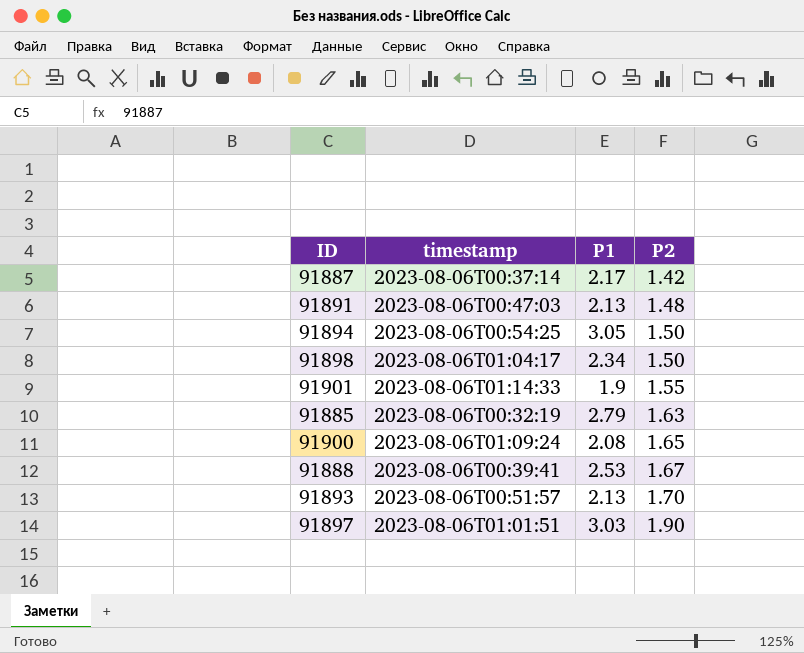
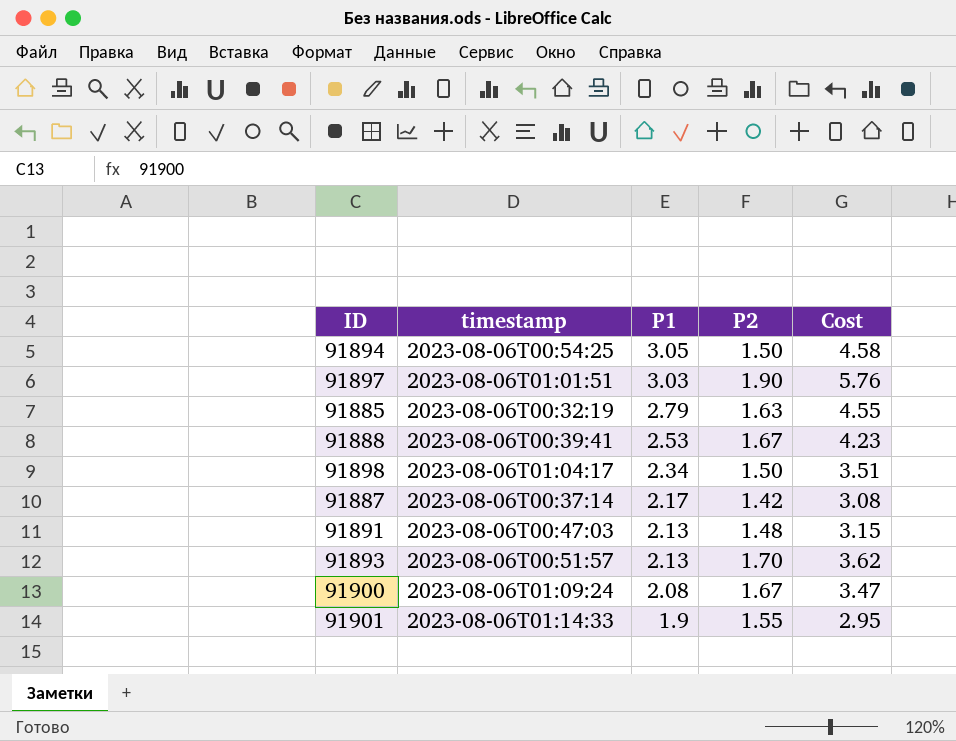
row order: P2 ascending -> P1 descending
column Cost | formula: none -> [P1] * [P2]
91900 | P2: 1.65 -> 1.67

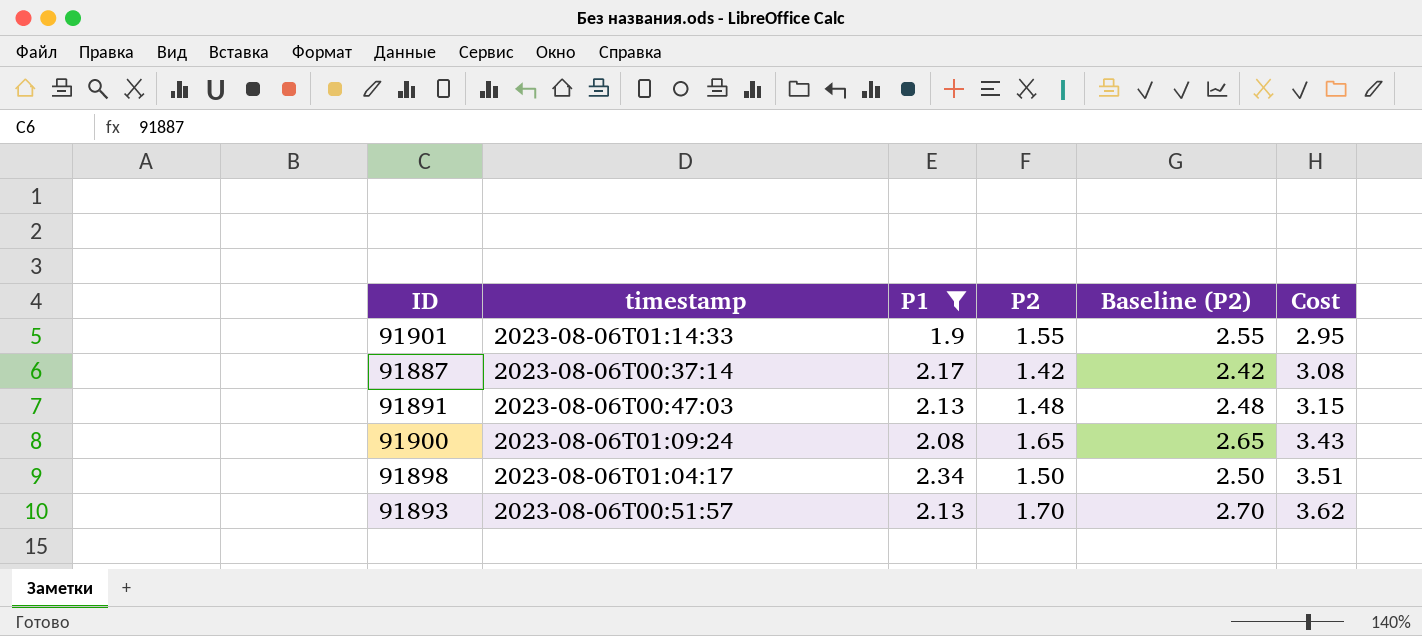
filter: none -> P1 <= 2.34
row order: P1 descending -> Cost ascending
column Baseline (P2) | formula: none -> [P2] + 1
91900 | P2: 1.67 -> 1.65
91900 | Cost: 3.47 -> 3.43

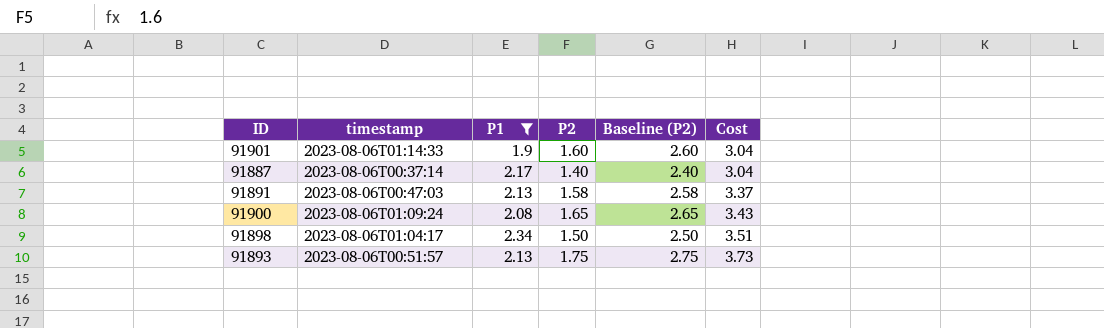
91901 | P2: 1.55 -> 1.60
91901 | Baseline (P2): 2.55 -> 2.60
91901 | Cost: 2.95 -> 3.04
91887 | P2: 1.42 -> 1.40
91887 | Baseline (P2): 2.42 -> 2.40
91887 | Cost: 3.08 -> 3.04
91891 | P2: 1.48 -> 1.58
91891 | Baseline (P2): 2.48 -> 2.58
91891 | Cost: 3.15 -> 3.37
91893 | P2: 1.70 -> 1.75
91893 | Baseline (P2): 2.70 -> 2.75
91893 | Cost: 3.62 -> 3.73

